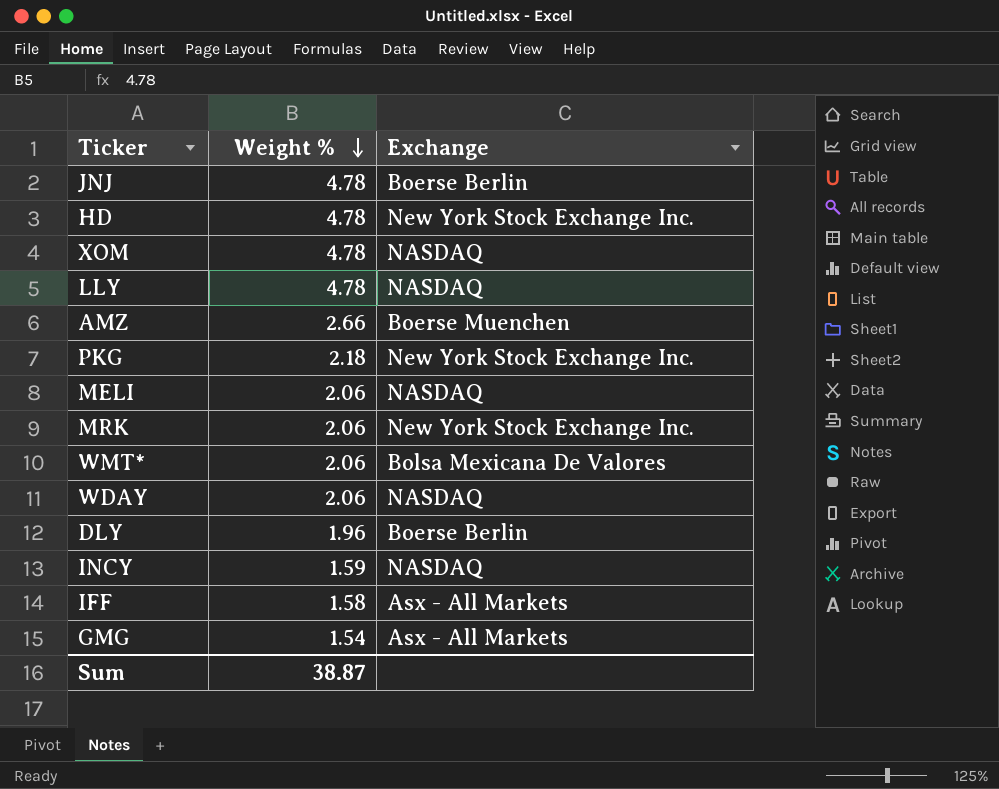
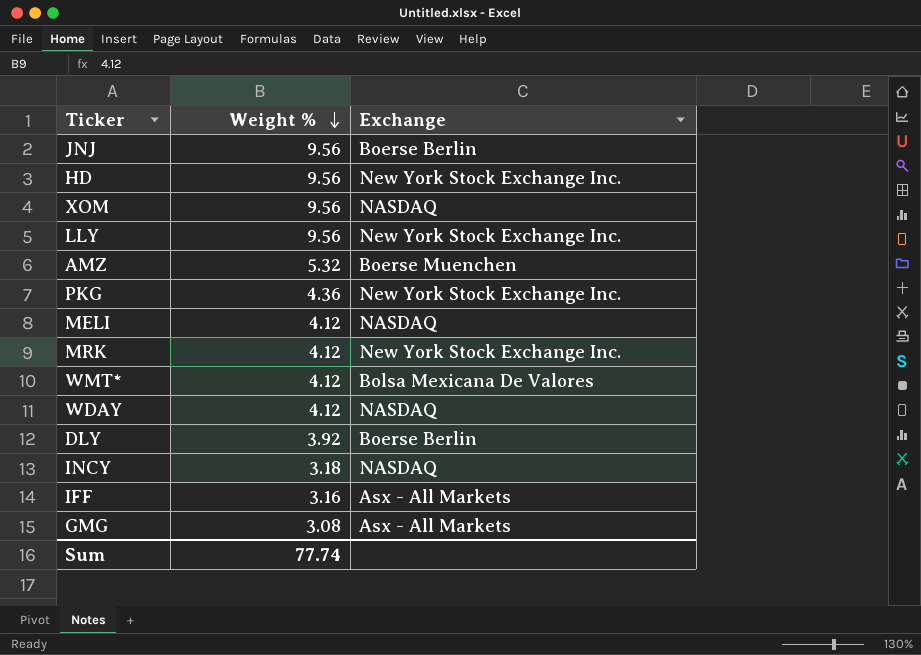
JNJ | Weight %: 4.78 -> 9.56
HD | Weight %: 4.78 -> 9.56
XOM | Weight %: 4.78 -> 9.56
LLY | Weight %: 4.78 -> 9.56
LLY | Exchange: NASDAQ -> New York Stock Exchange Inc.
AMZ | Weight %: 2.66 -> 5.32
PKG | Weight %: 2.18 -> 4.36
MELI | Weight %: 2.06 -> 4.12
MRK | Weight %: 2.06 -> 4.12
WMT* | Weight %: 2.06 -> 4.12
WDAY | Weight %: 2.06 -> 4.12
DLY | Weight %: 1.96 -> 3.92
INCY | Weight %: 1.59 -> 3.18
IFF | Weight %: 1.58 -> 3.16
GMG | Weight %: 1.54 -> 3.08
Sum | Weight %: 38.87 -> 77.74

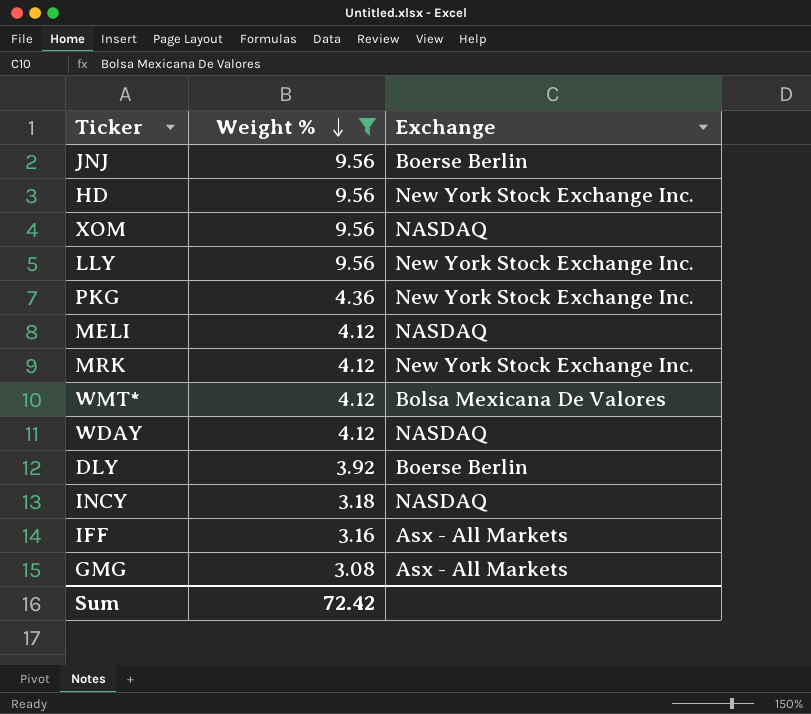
filter: none -> Weight % != 5.32
Sum | Weight %: 77.74 -> 72.42

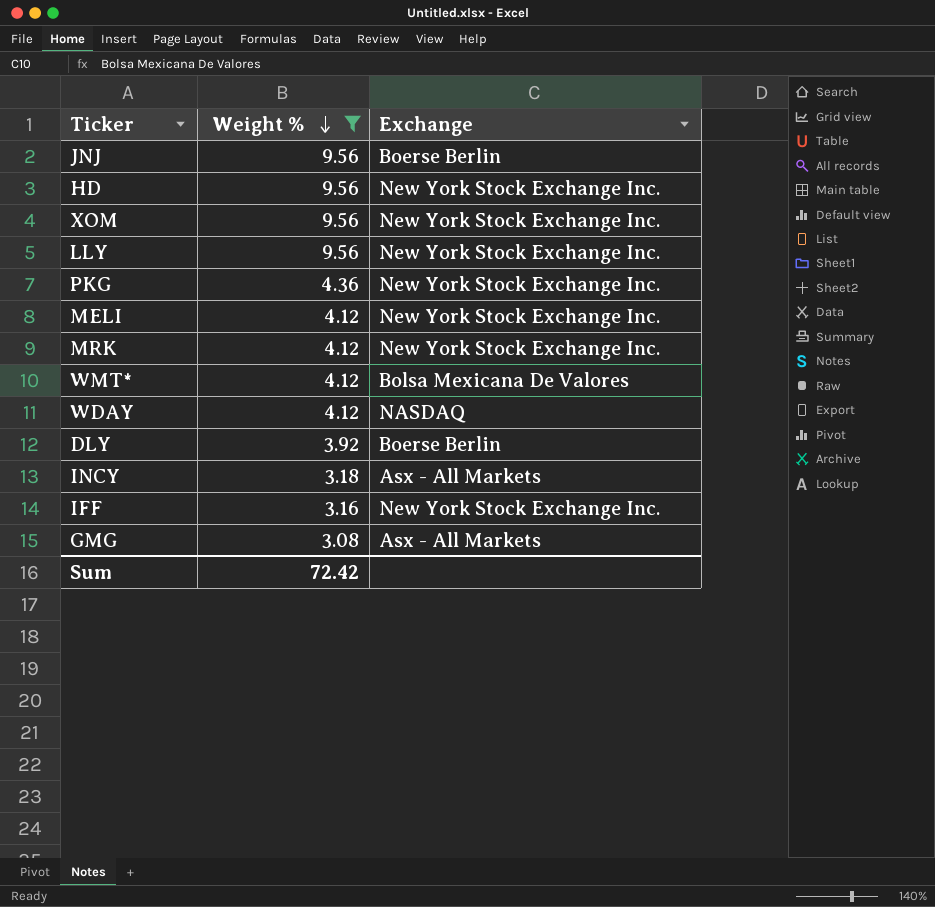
XOM | Exchange: NASDAQ -> New York Stock Exchange Inc.
MELI | Exchange: NASDAQ -> New York Stock Exchange Inc.
INCY | Exchange: NASDAQ -> Asx - All Markets
IFF | Exchange: Asx - All Markets -> New York Stock Exchange Inc.

